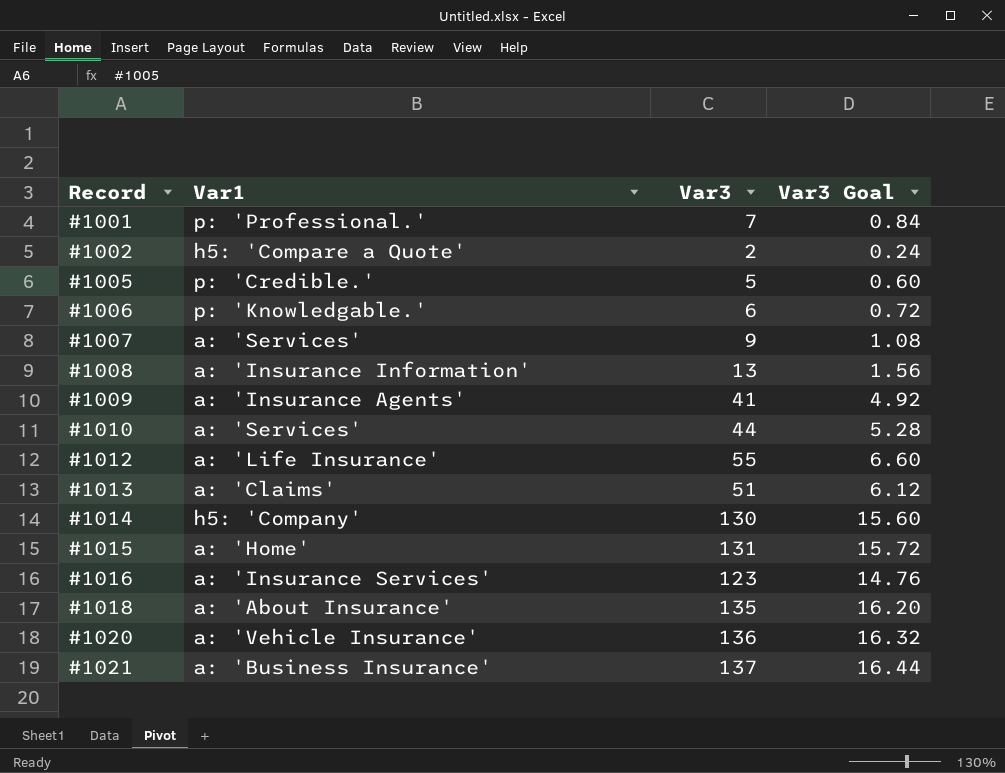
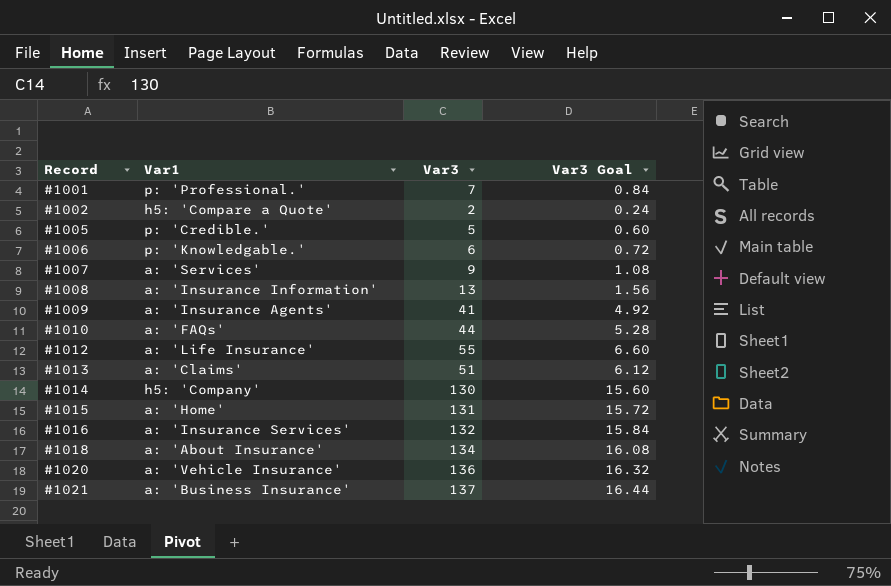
#1010 | Var1: a: 'Services' -> a: 'FAQs'
#1016 | Var3: 123 -> 132
#1016 | Var3 Goal: 14.76 -> 15.84
#1018 | Var3: 135 -> 134
#1018 | Var3 Goal: 16.20 -> 16.08

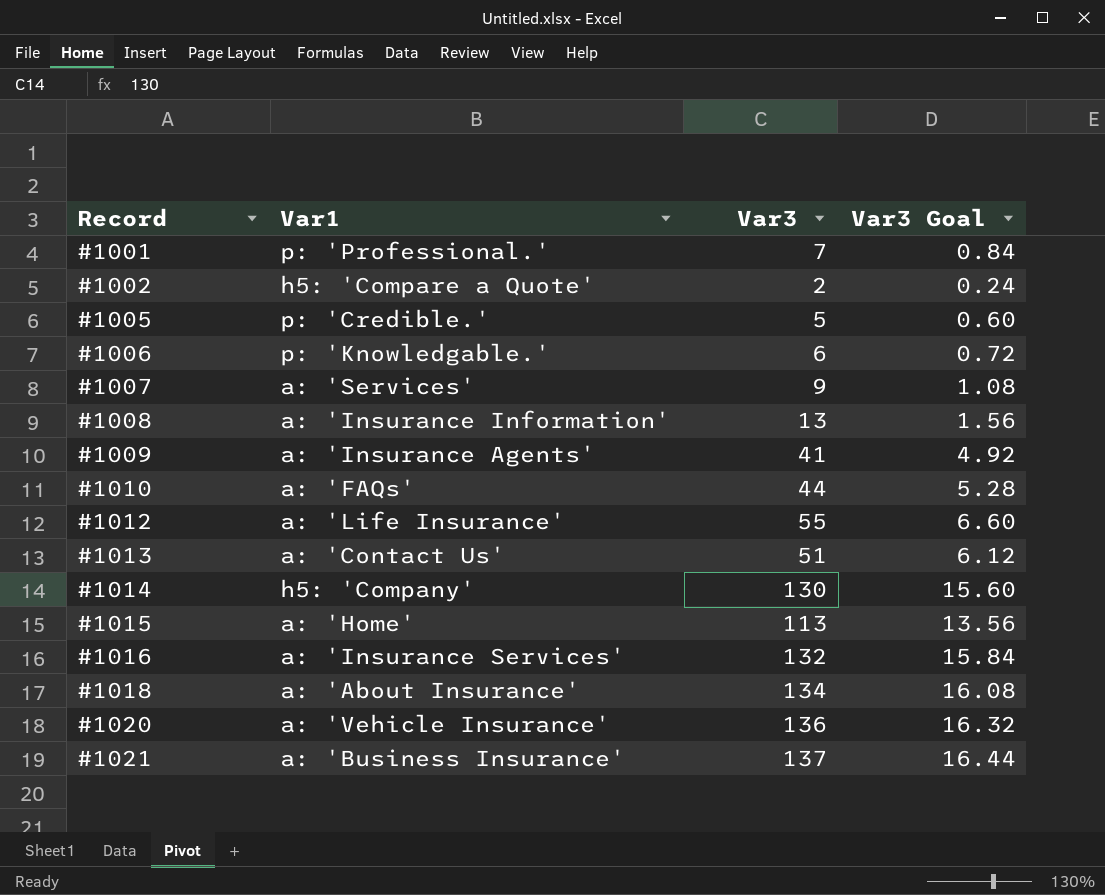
#1013 | Var1: a: 'Claims' -> a: 'Contact Us'
#1015 | Var3: 131 -> 113
#1015 | Var3 Goal: 15.72 -> 13.56

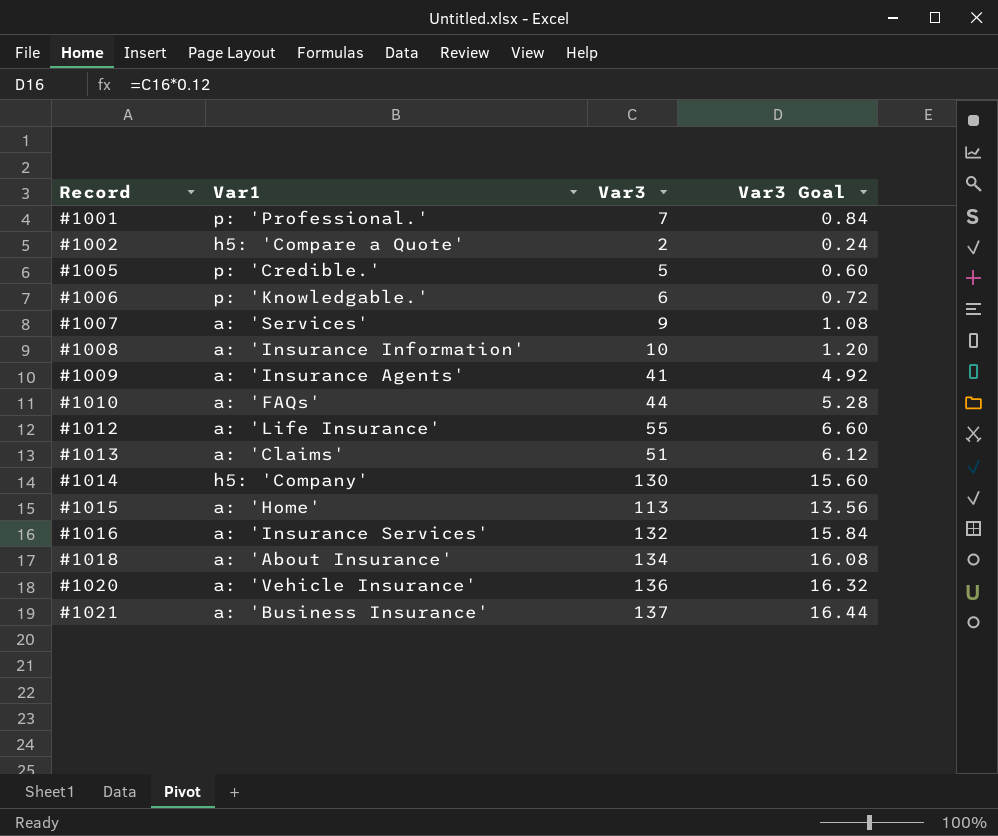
#1008 | Var3: 13 -> 10
#1008 | Var3 Goal: 1.56 -> 1.20
#1013 | Var1: a: 'Contact Us' -> a: 'Claims'

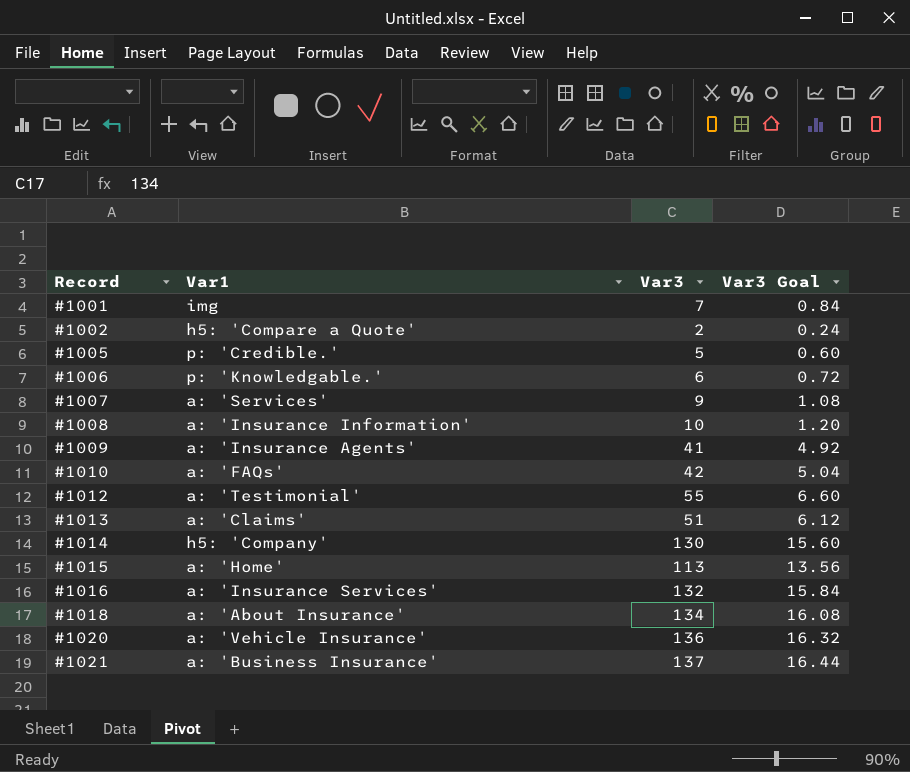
#1001 | Var1: p: 'Professional.' -> img
#1010 | Var3: 44 -> 42
#1010 | Var3 Goal: 5.28 -> 5.04
#1012 | Var1: a: 'Life Insurance' -> a: 'Testimonial'

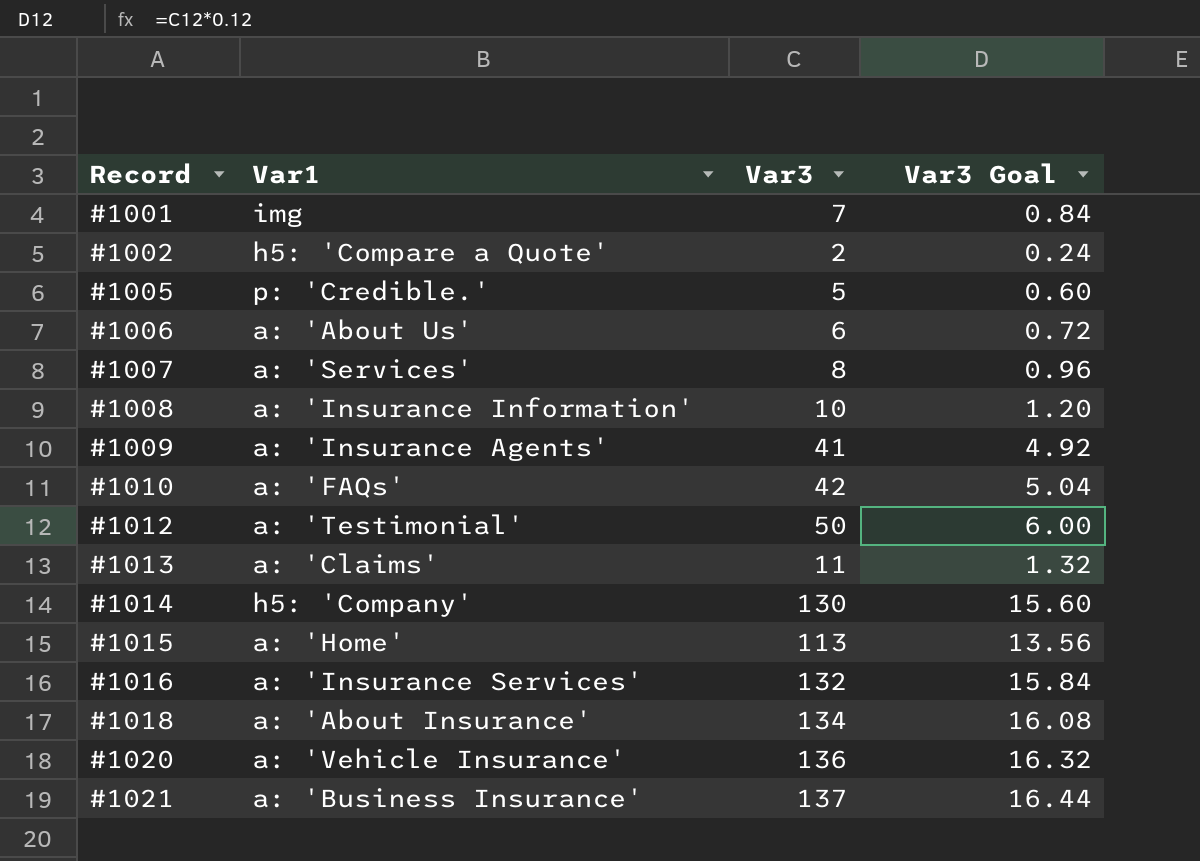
#1006 | Var1: p: 'Knowledgable.' -> a: 'About Us'
#1007 | Var3: 9 -> 8
#1007 | Var3 Goal: 1.08 -> 0.96
#1012 | Var3: 55 -> 50
#1012 | Var3 Goal: 6.60 -> 6.00
#1013 | Var3: 51 -> 11
#1013 | Var3 Goal: 6.12 -> 1.32

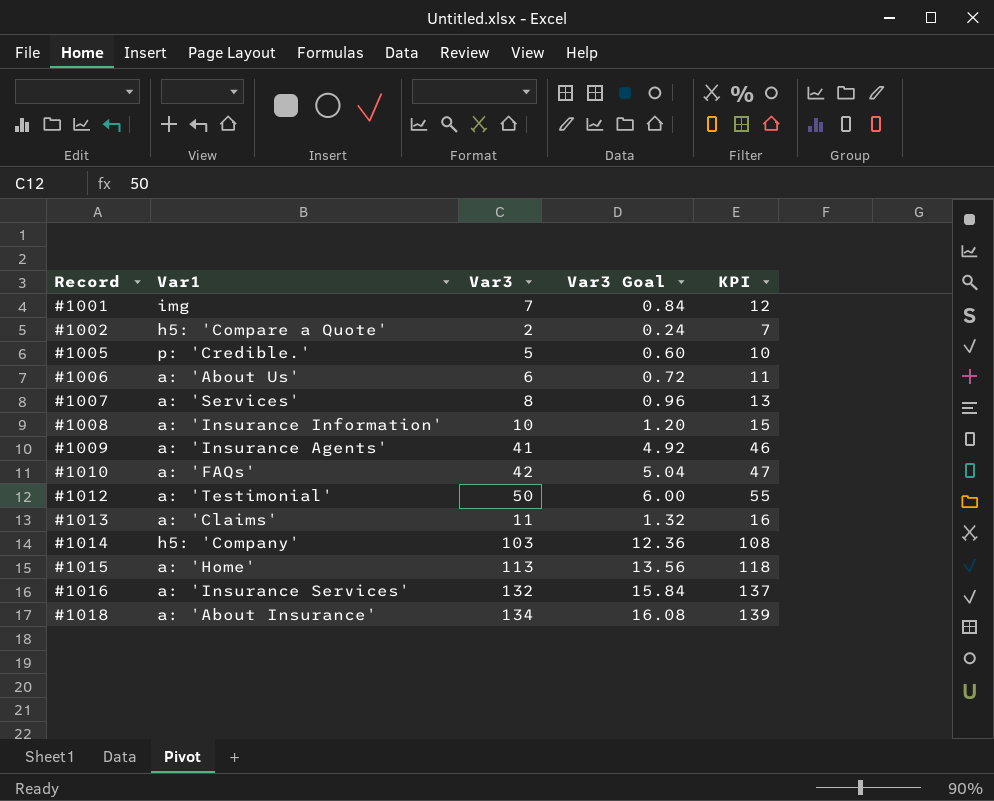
column KPI | formula: none -> [Var3] + 5
row #1020: a: 'Vehicle Insurance' | 136 | 16.32 -> none
row #1021: a: 'Business Insurance' | 137 | 16.44 -> none
#1014 | Var3: 130 -> 103
#1014 | Var3 Goal: 15.60 -> 12.36

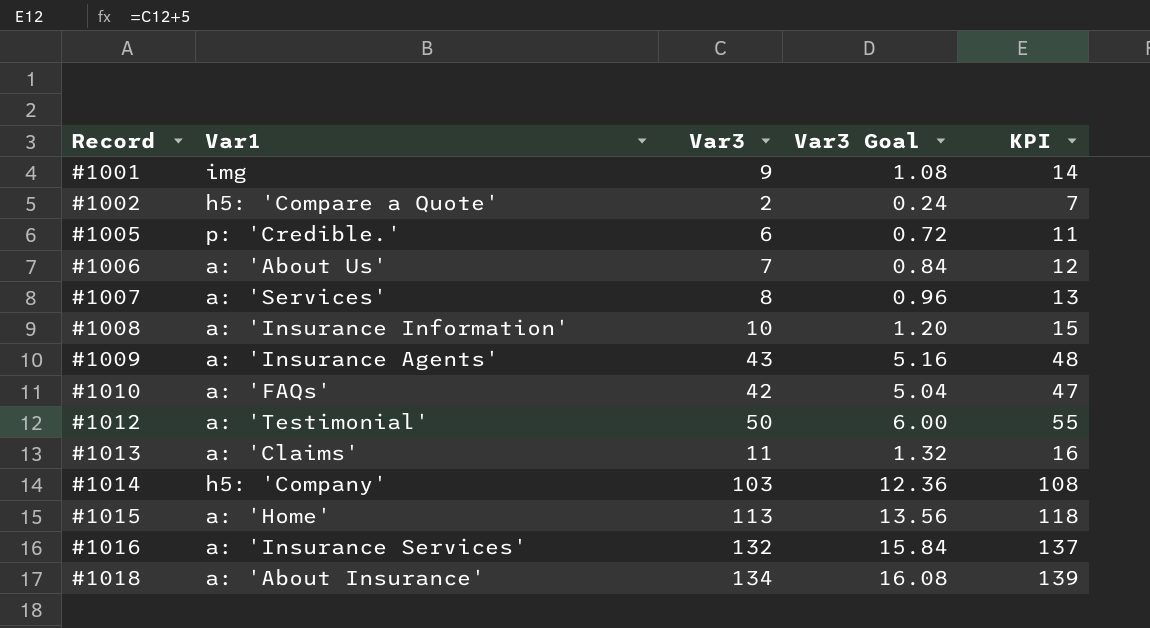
#1001 | Var3: 7 -> 9
#1001 | Var3 Goal: 0.84 -> 1.08
#1001 | KPI: 12 -> 14
#1005 | Var3: 5 -> 6
#1005 | Var3 Goal: 0.60 -> 0.72
#1005 | KPI: 10 -> 11
#1006 | Var3: 6 -> 7
#1006 | Var3 Goal: 0.72 -> 0.84
#1006 | KPI: 11 -> 12
#1009 | Var3: 41 -> 43
#1009 | Var3 Goal: 4.92 -> 5.16
#1009 | KPI: 46 -> 48

